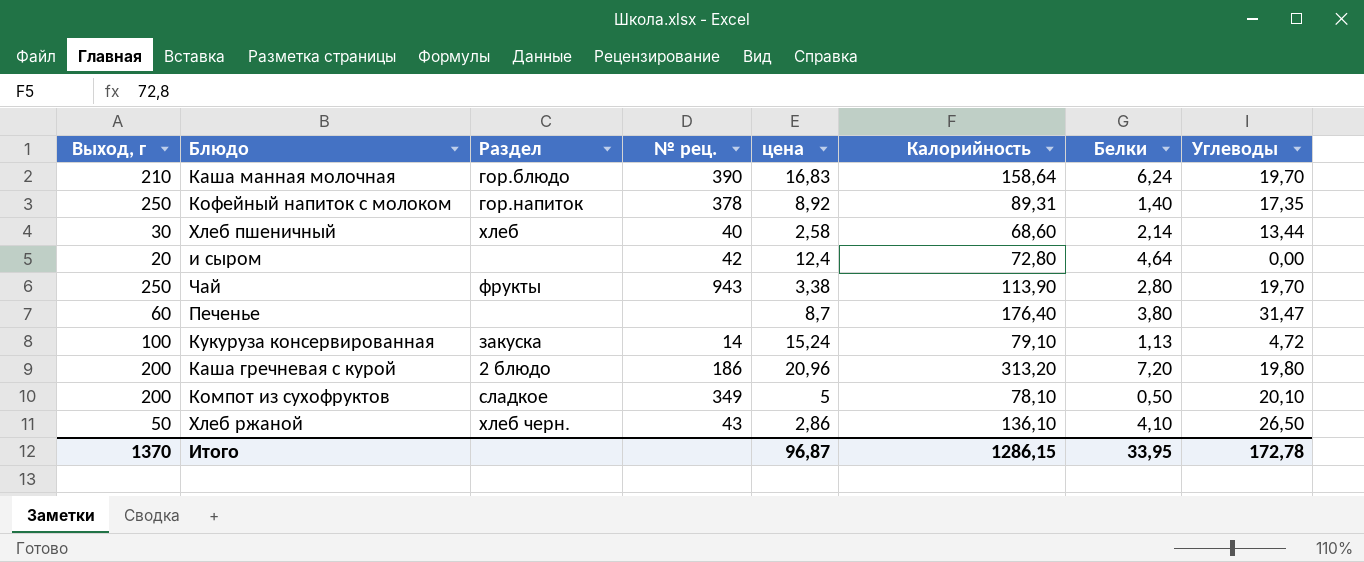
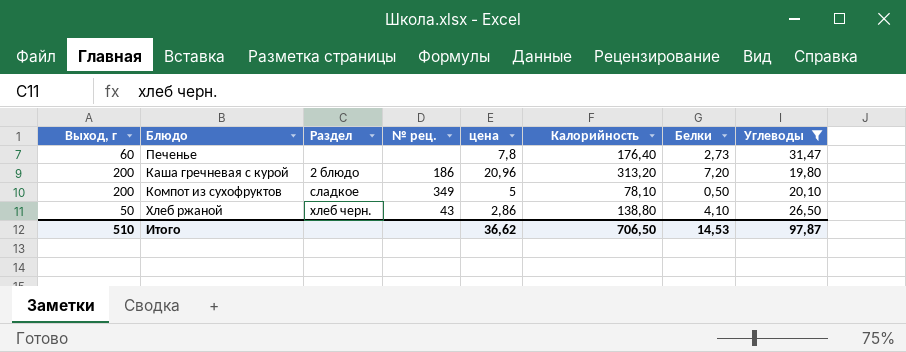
filter: none -> Углеводы >= 19,80
Печенье | цена: 8,7 -> 7,8
Печенье | Белки: 3,80 -> 2,73
Хлеб ржаной | Калорийность: 136,10 -> 138,80
Итого | Выход, г: 1370 -> 510
Итого | цена: 96,87 -> 36,62
Итого | Калорийность: 1286,15 -> 706,50
Итого | Белки: 33,95 -> 14,53
Итого | Углеводы: 172,78 -> 97,87

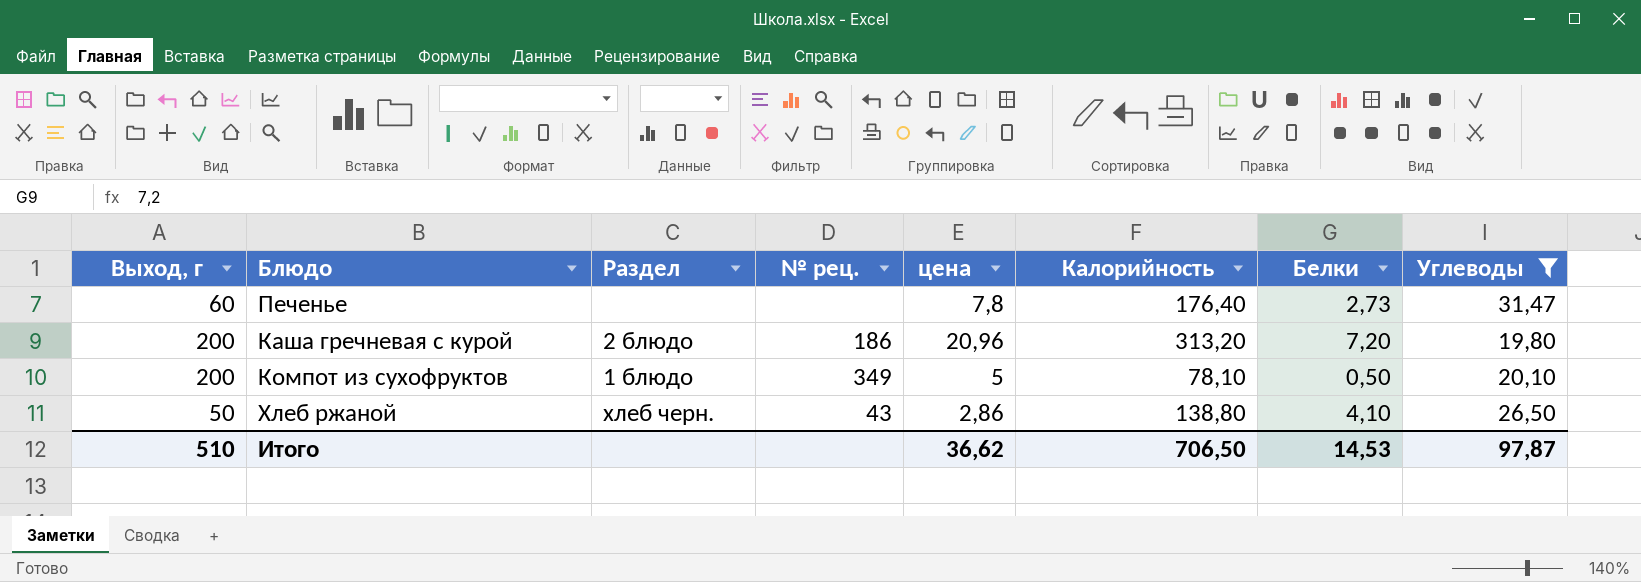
Компот из сухофруктов | Раздел: сладкое -> 1 блюдо

